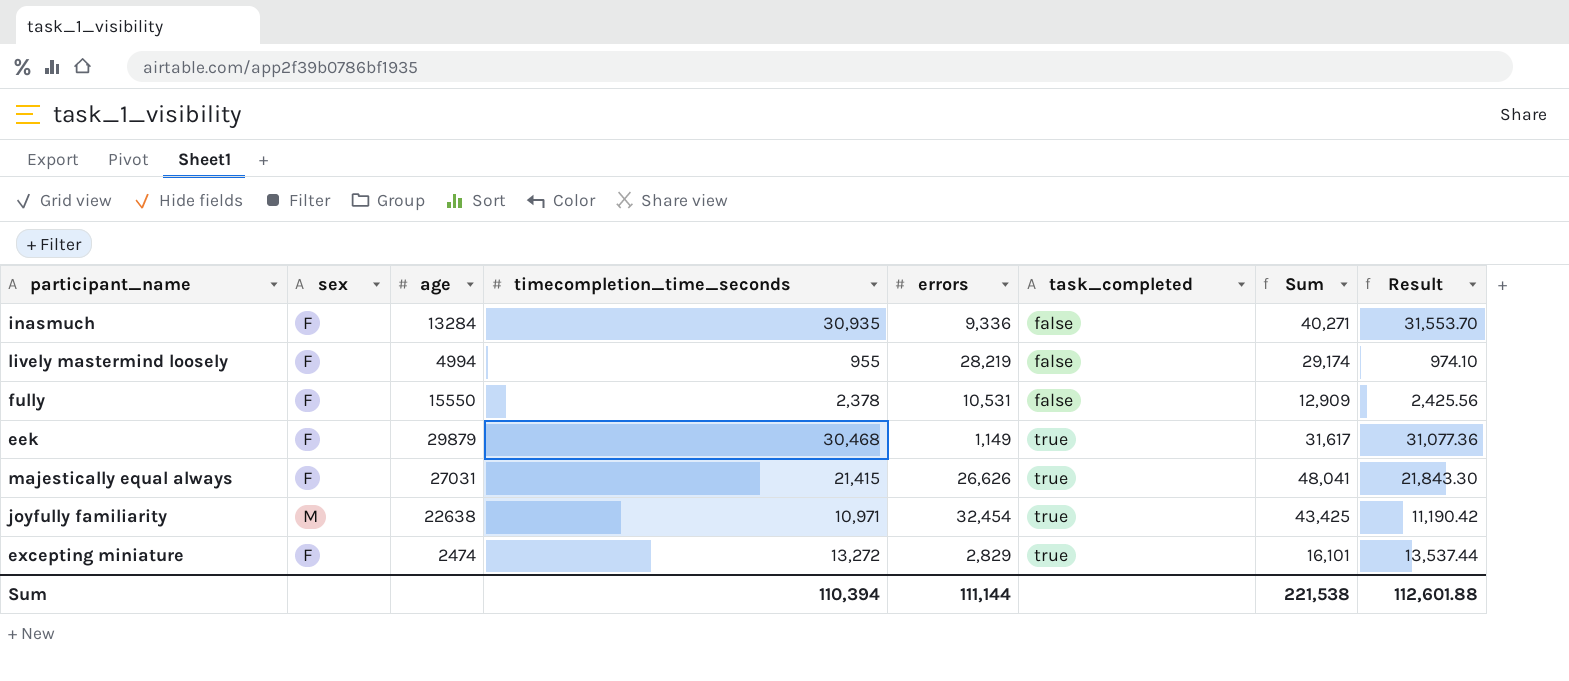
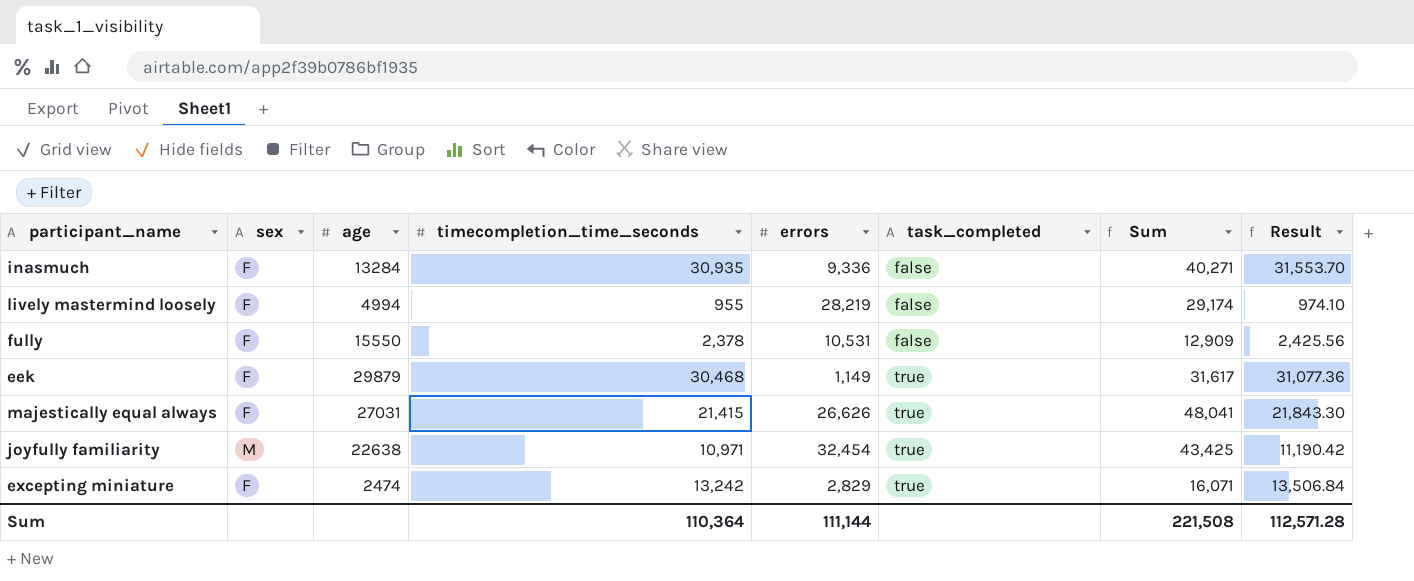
excepting miniature | timecompletion_time_seconds: 13,272 -> 13,242
excepting miniature | Sum: 16,101 -> 16,071
excepting miniature | Result: 13,537.44 -> 13,506.84
Sum | timecompletion_time_seconds: 110,394 -> 110,364
Sum | Sum: 221,538 -> 221,508
Sum | Result: 112,601.88 -> 112,571.28

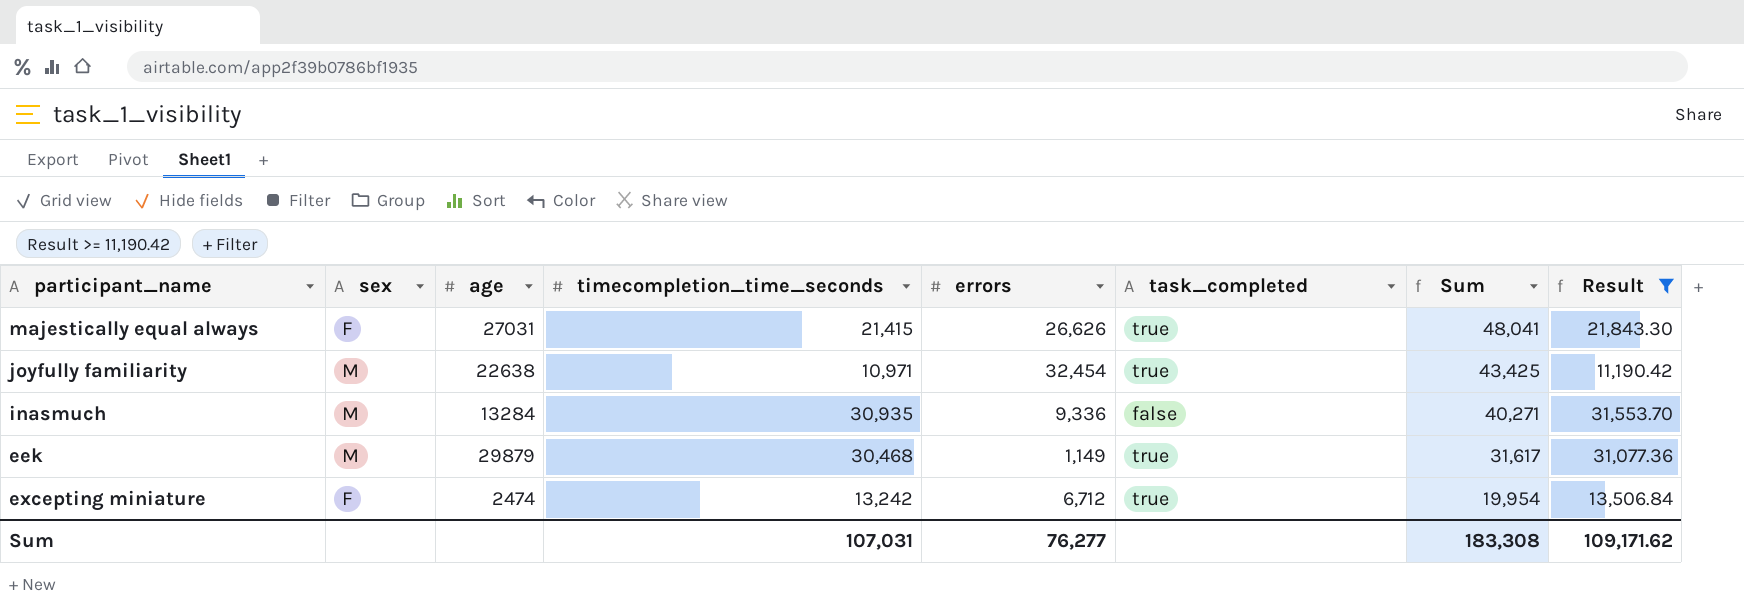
filter: none -> Result >= 11,190.42
row order: task_completed ascending -> Sum descending
inasmuch | sex: F -> M
eek | sex: F -> M
excepting miniature | errors: 2,829 -> 6,712
excepting miniature | Sum: 16,071 -> 19,954
Sum | timecompletion_time_seconds: 110,364 -> 107,031
Sum | errors: 111,144 -> 76,277
Sum | Sum: 221,508 -> 183,308
Sum | Result: 112,571.28 -> 109,171.62

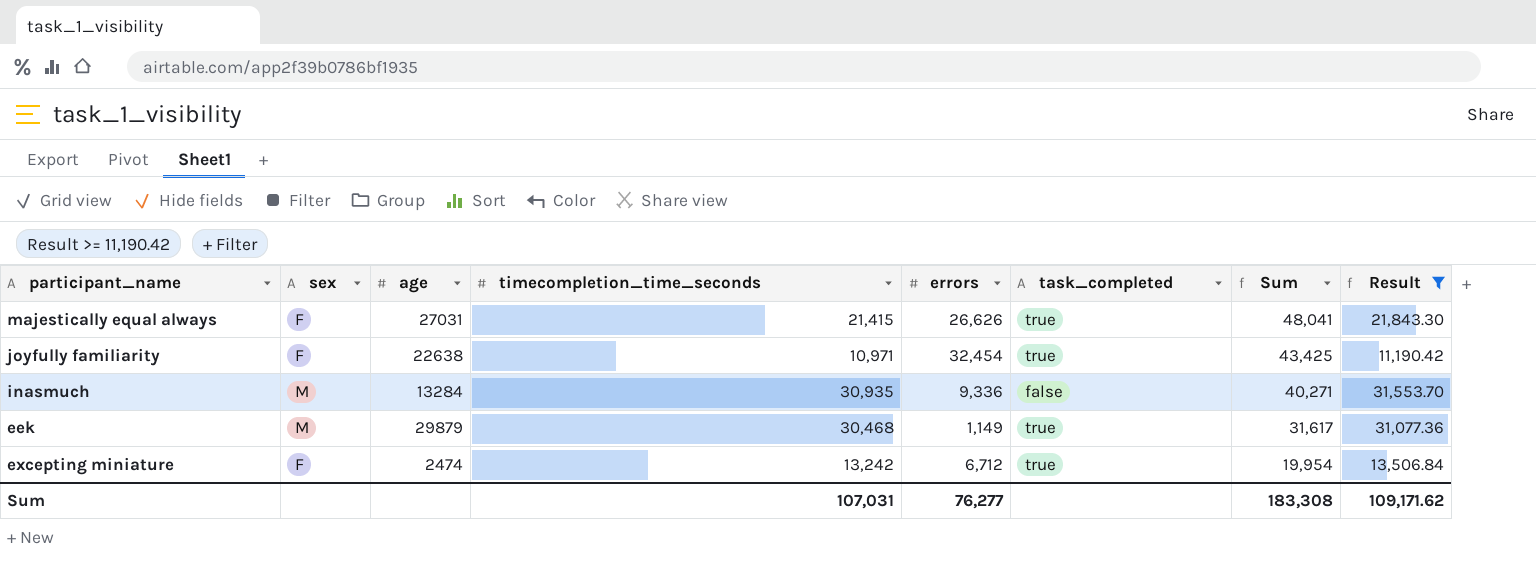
joyfully familiarity | sex: M -> F

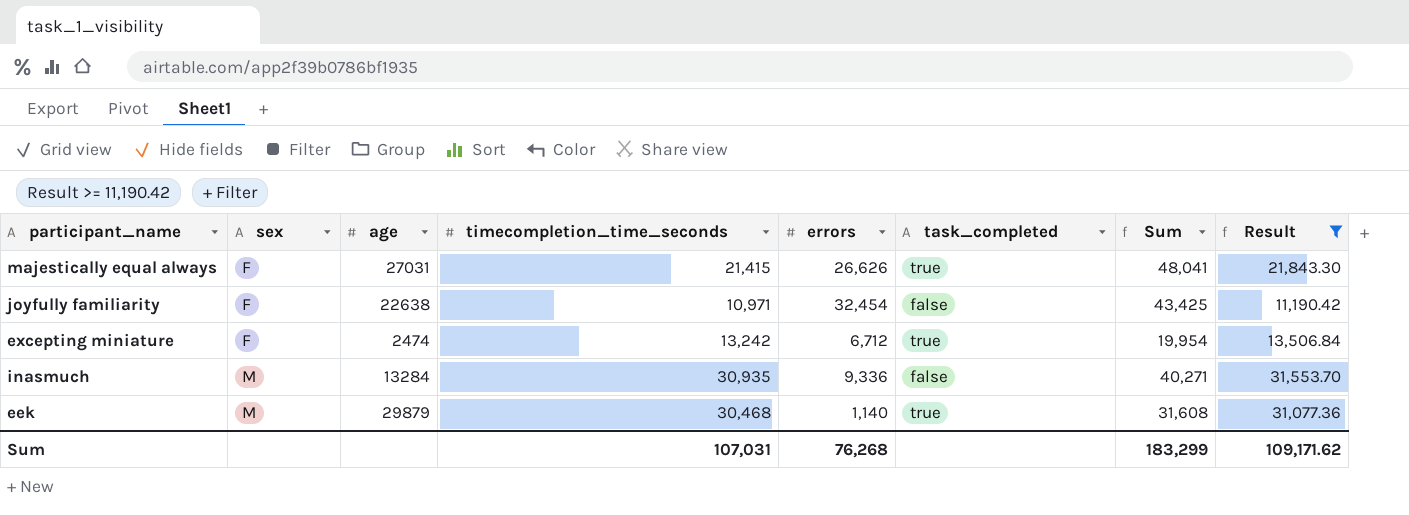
row order: Sum descending -> sex ascending
joyfully familiarity | task_completed: true -> false
eek | errors: 1,149 -> 1,140
eek | Sum: 31,617 -> 31,608
Sum | errors: 76,277 -> 76,268
Sum | Sum: 183,308 -> 183,299

